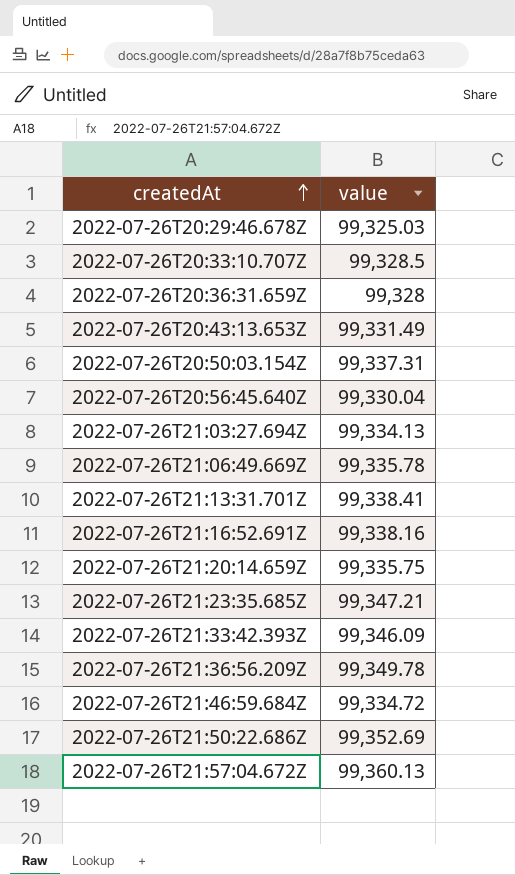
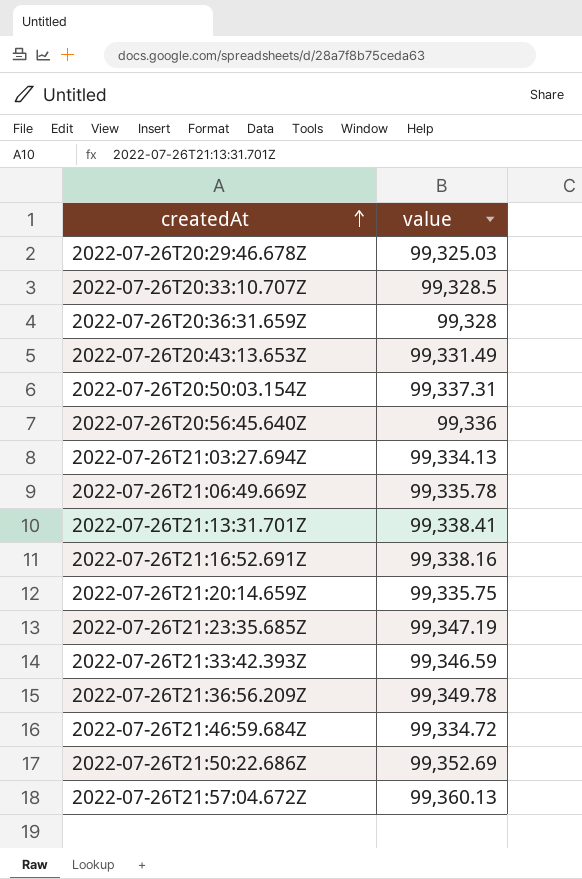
2022-07-26T20:56:45.640Z | value: 99,330.04 -> 99,336
2022-07-26T21:23:35.685Z | value: 99,347.21 -> 99,347.19
2022-07-26T21:33:42.393Z | value: 99,346.09 -> 99,346.59

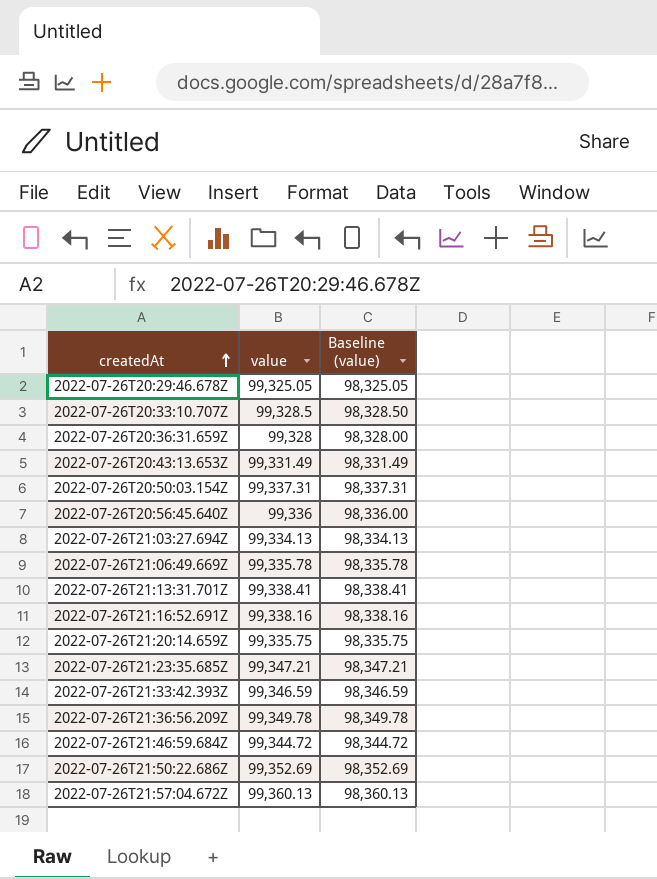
column Baseline (value) | formula: none -> [value] - 1000
2022-07-26T20:29:46.678Z | value: 99,325.03 -> 99,325.05
2022-07-26T21:23:35.685Z | value: 99,347.19 -> 99,347.21
2022-07-26T21:46:59.684Z | value: 99,334.72 -> 99,344.72

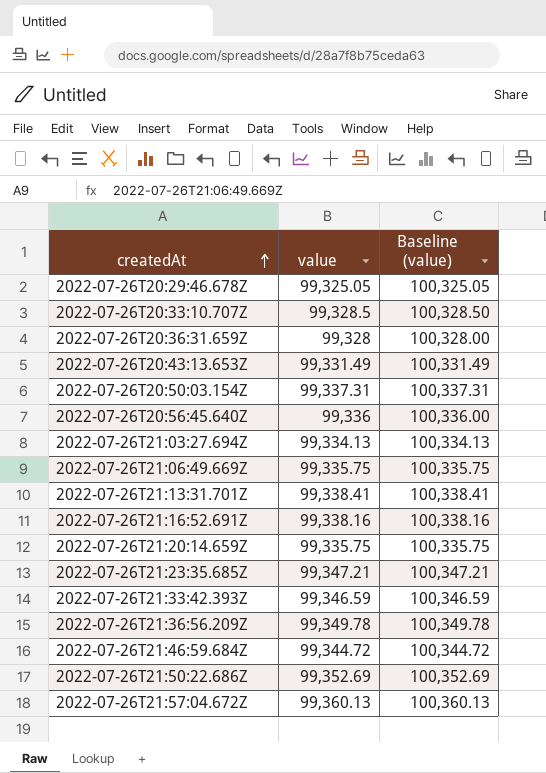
column Baseline (value) | formula: [value] - 1000 -> [value] + 1000
2022-07-26T21:06:49.669Z | value: 99,335.78 -> 99,335.75

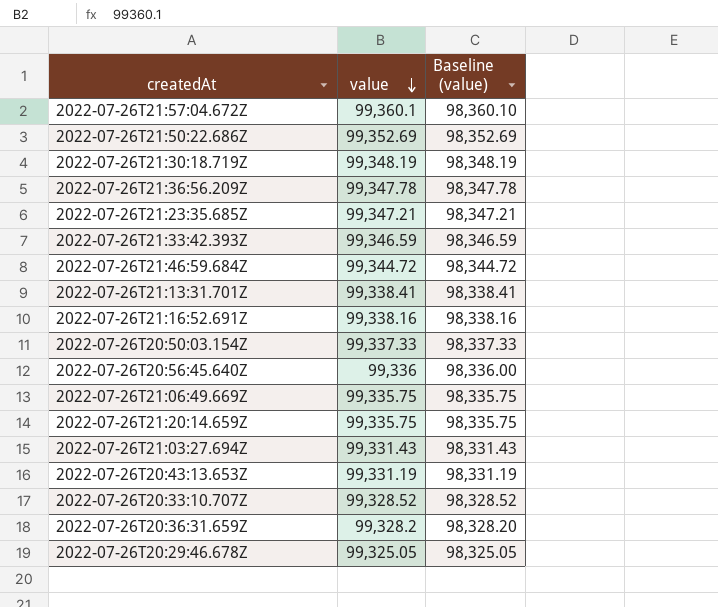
row order: createdAt ascending -> value descending
column Baseline (value) | formula: [value] + 1000 -> [value] - 1000
2022-07-26T21:57:04.672Z | value: 99,360.13 -> 99,360.1
row 2022-07-26T21:30:18.719Z: none -> 99,348.19 | 98,348.19
2022-07-26T21:36:56.209Z | value: 99,349.78 -> 99,347.78
2022-07-26T20:50:03.154Z | value: 99,337.31 -> 99,337.33
2022-07-26T21:03:27.694Z | value: 99,334.13 -> 99,331.43
2022-07-26T20:43:13.653Z | value: 99,331.49 -> 99,331.19
2022-07-26T20:33:10.707Z | value: 99,328.5 -> 99,328.52
2022-07-26T20:36:31.659Z | value: 99,328 -> 99,328.2

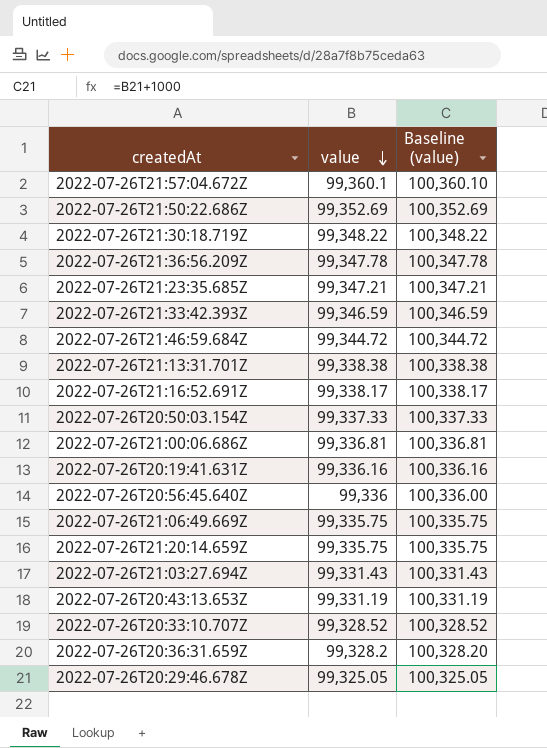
column Baseline (value) | formula: [value] - 1000 -> [value] + 1000
2022-07-26T21:30:18.719Z | value: 99,348.19 -> 99,348.22
2022-07-26T21:13:31.701Z | value: 99,338.41 -> 99,338.38
2022-07-26T21:16:52.691Z | value: 99,338.16 -> 99,338.17
row 2022-07-26T21:00:06.686Z: none -> 99,336.81 | 100,336.81
row 2022-07-26T20:19:41.631Z: none -> 99,336.16 | 100,336.16

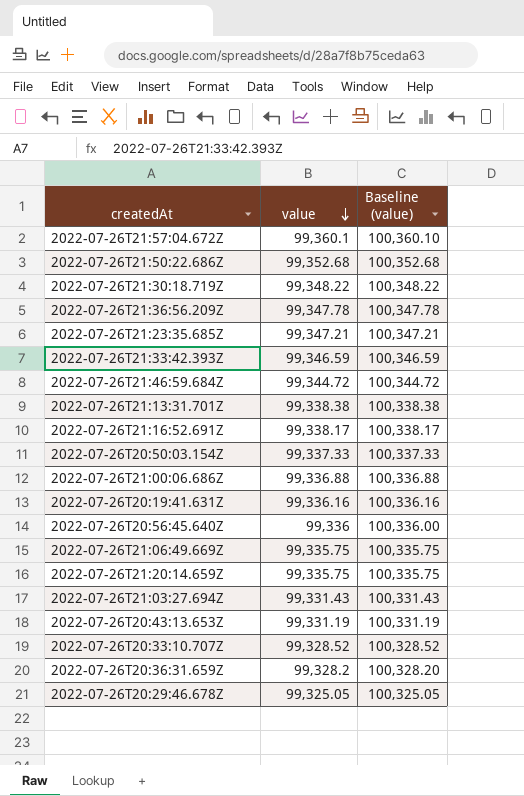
2022-07-26T21:50:22.686Z | value: 99,352.69 -> 99,352.68
2022-07-26T21:50:22.686Z | Baseline (value): 100,352.69 -> 100,352.68
2022-07-26T21:00:06.686Z | value: 99,336.81 -> 99,336.88
2022-07-26T21:00:06.686Z | Baseline (value): 100,336.81 -> 100,336.88

